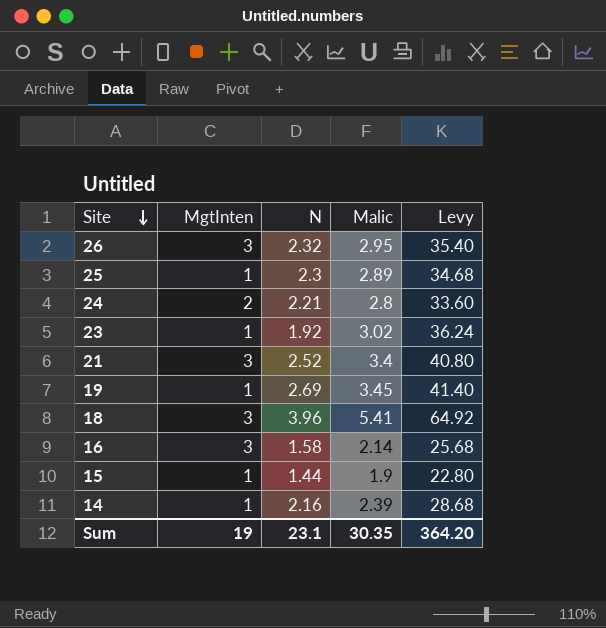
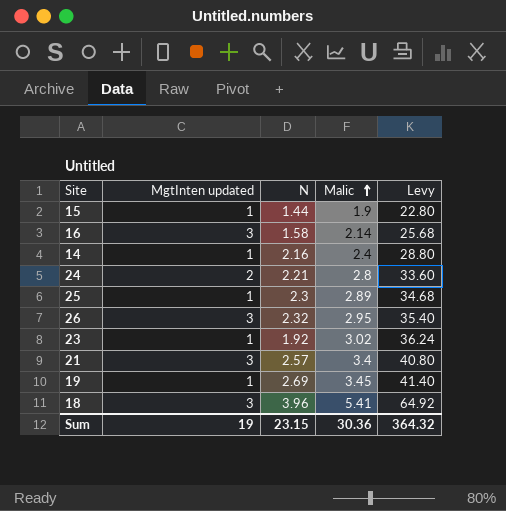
row order: Site descending -> Malic ascending
column name: MgtInten -> MgtInten updated
14 | Malic: 2.39 -> 2.4
14 | Levy: 28.68 -> 28.80
21 | N: 2.52 -> 2.57
Sum | N: 23.1 -> 23.15
Sum | Malic: 30.35 -> 30.36
Sum | Levy: 364.20 -> 364.32

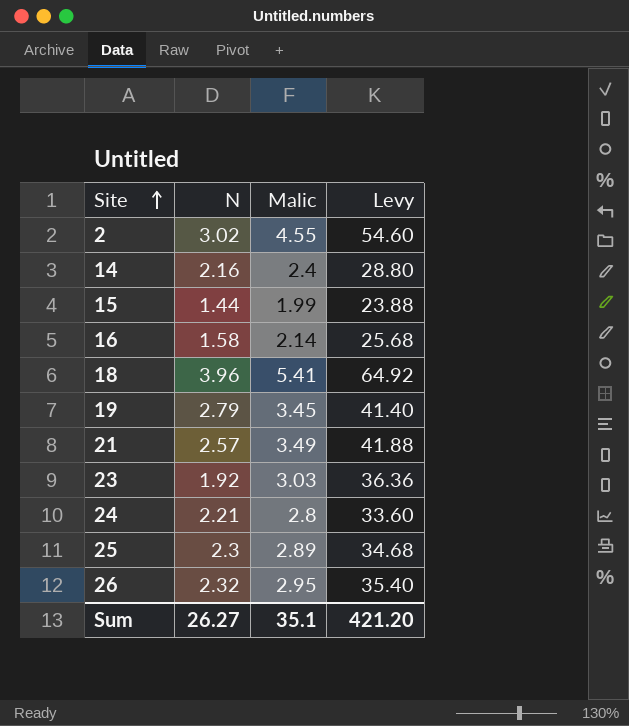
row order: Malic ascending -> Site ascending
column MgtInten updated | position: 2 -> none
row 2: none -> 3.02 | 4.55 | 54.60
15 | Malic: 1.9 -> 1.99
15 | Levy: 22.80 -> 23.88
19 | N: 2.69 -> 2.79
21 | Malic: 3.4 -> 3.49
21 | Levy: 40.80 -> 41.88
23 | Malic: 3.02 -> 3.03
23 | Levy: 36.24 -> 36.36
Sum | N: 23.15 -> 26.27
Sum | Malic: 30.36 -> 35.1
Sum | Levy: 364.32 -> 421.20

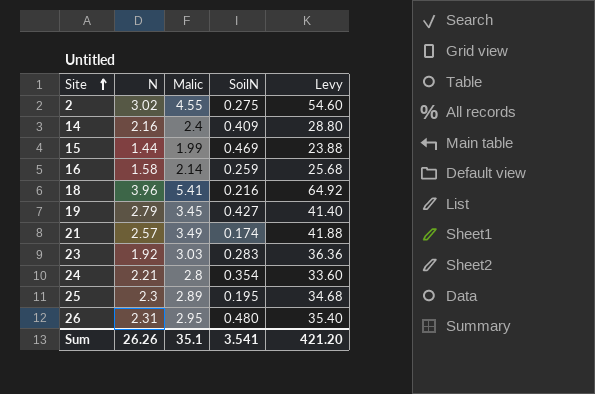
column SoilN | position: none -> 4
26 | N: 2.32 -> 2.31
Sum | N: 26.27 -> 26.26

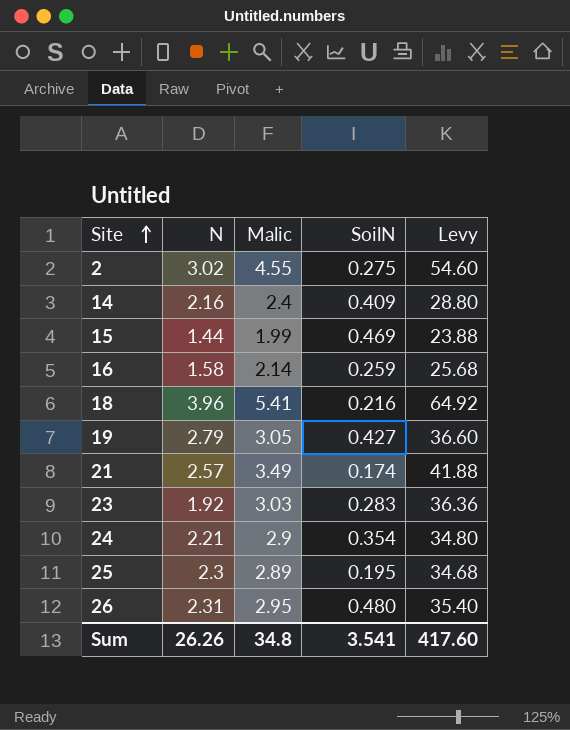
19 | Malic: 3.45 -> 3.05
19 | Levy: 41.40 -> 36.60
24 | Malic: 2.8 -> 2.9
24 | Levy: 33.60 -> 34.80
Sum | Malic: 35.1 -> 34.8
Sum | Levy: 421.20 -> 417.60

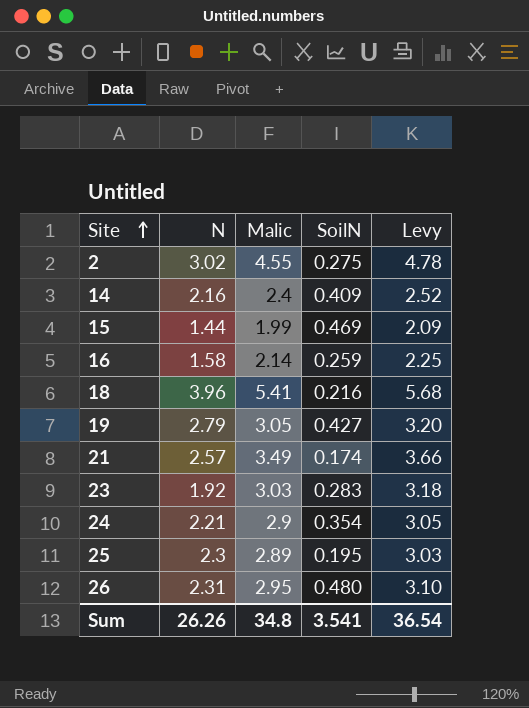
column Levy | formula: [Malic] * 12 -> [Malic] * 1.05
Sum | Levy: 417.60 -> 36.54

